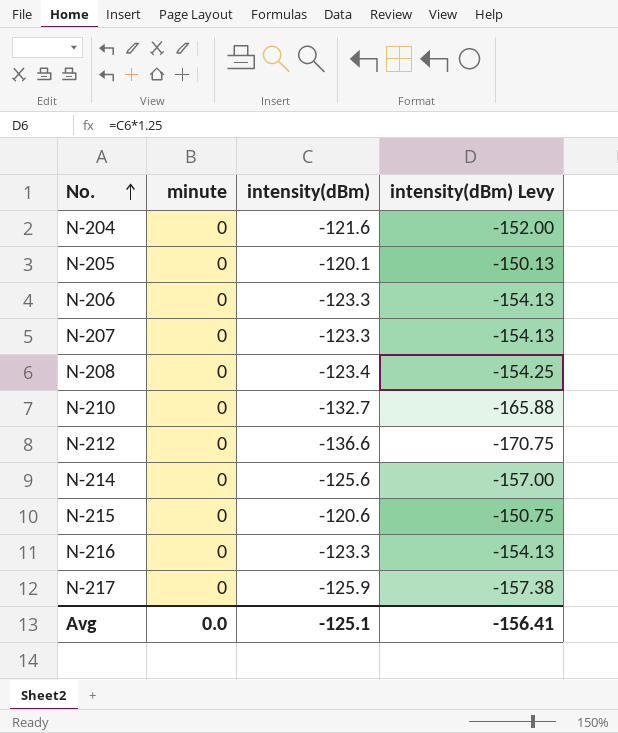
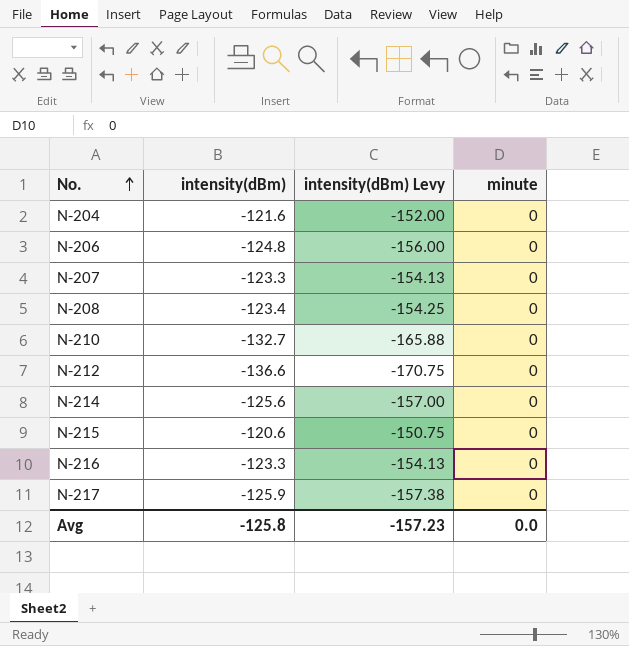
column minute | position: 2 -> 4
row N-205: 0 | -120.1 | -150.13 -> none
N-206 | intensity(dBm): -123.3 -> -124.8
N-206 | intensity(dBm) Levy: -154.13 -> -156.00
Avg | intensity(dBm): -125.1 -> -125.8
Avg | intensity(dBm) Levy: -156.41 -> -157.23

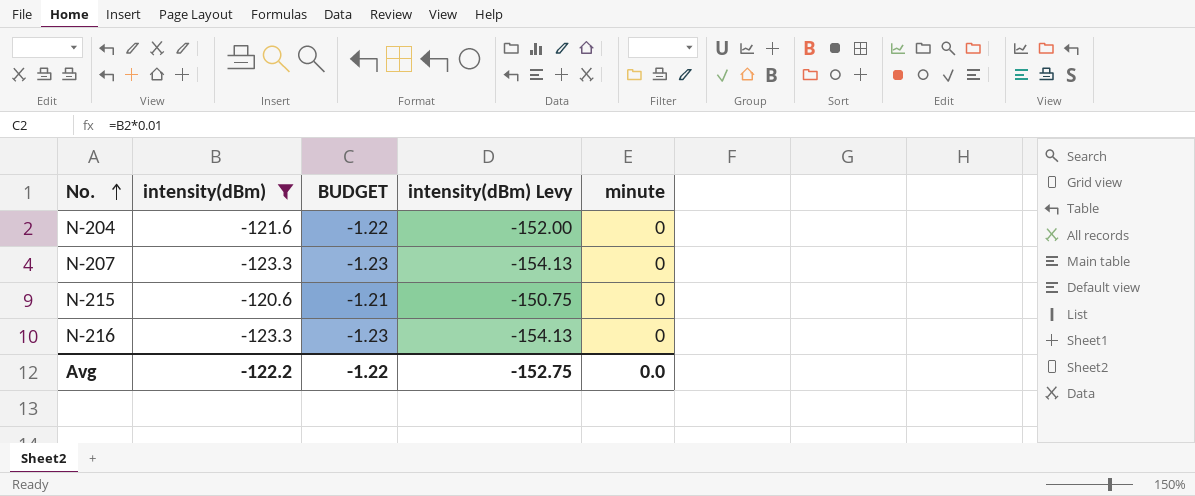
filter: none -> intensity(dBm) >= -123.3
column BUDGET | formula: none -> [intensity(dBm)] * 0.01
Avg | intensity(dBm): -125.8 -> -122.2
Avg | intensity(dBm) Levy: -157.23 -> -152.75

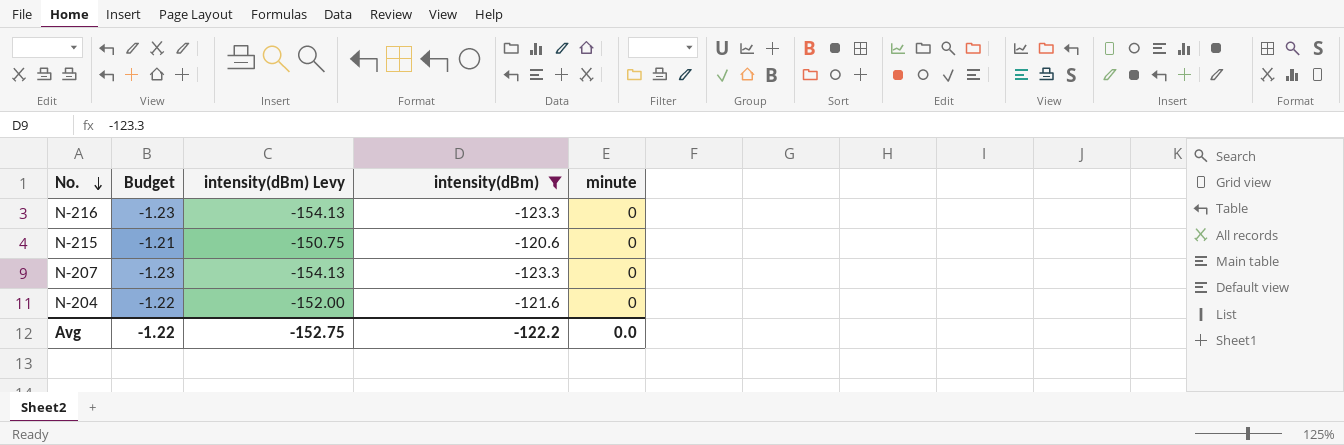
row order: No. ascending -> No. descending
column name: BUDGET -> Budget
column intensity(dBm) | position: 2 -> 4

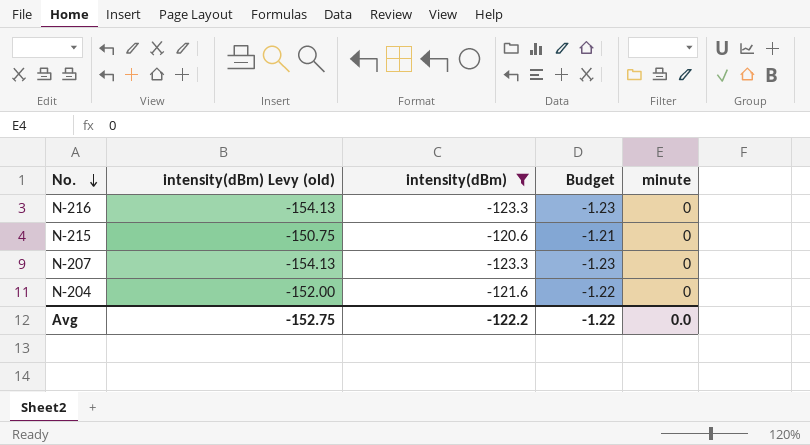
column name: intensity(dBm) Levy -> intensity(dBm) Levy (old)
column Budget | position: 2 -> 4

